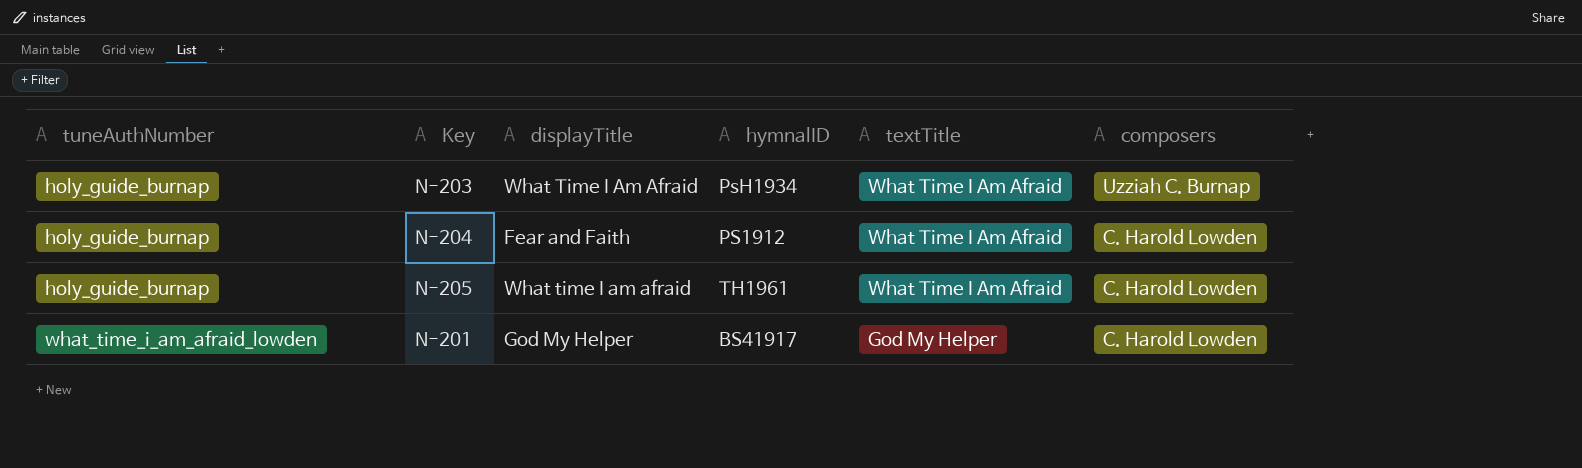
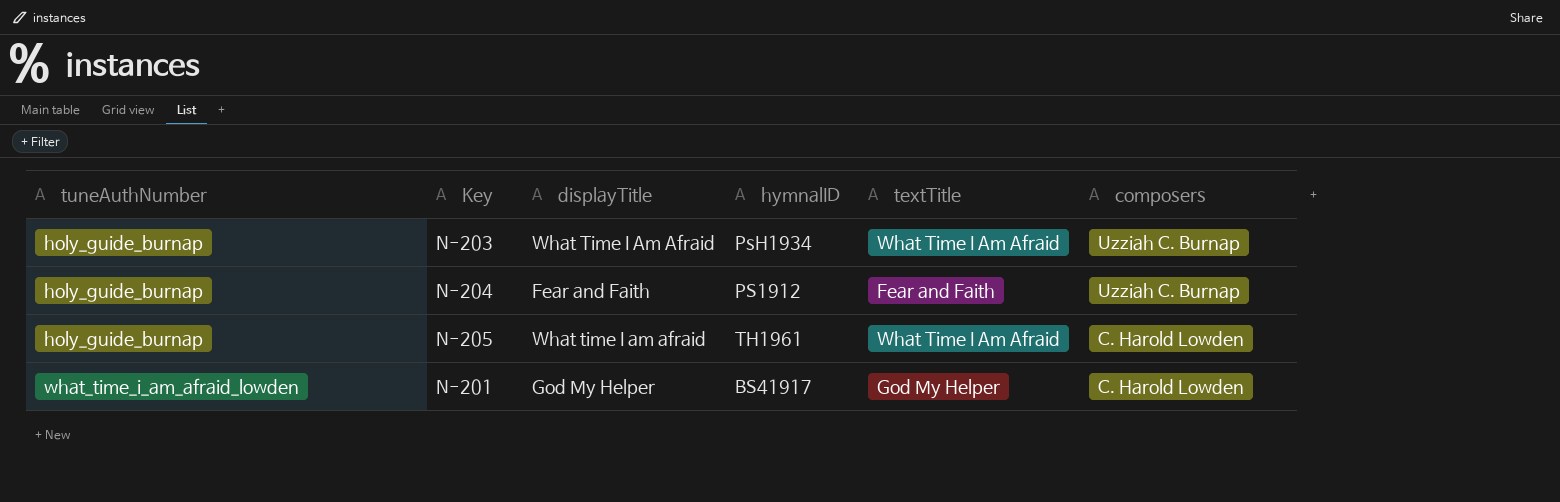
N-204 | textTitle: What Time I Am Afraid -> Fear and Faith
N-204 | composers: C. Harold Lowden -> Uzziah C. Burnap

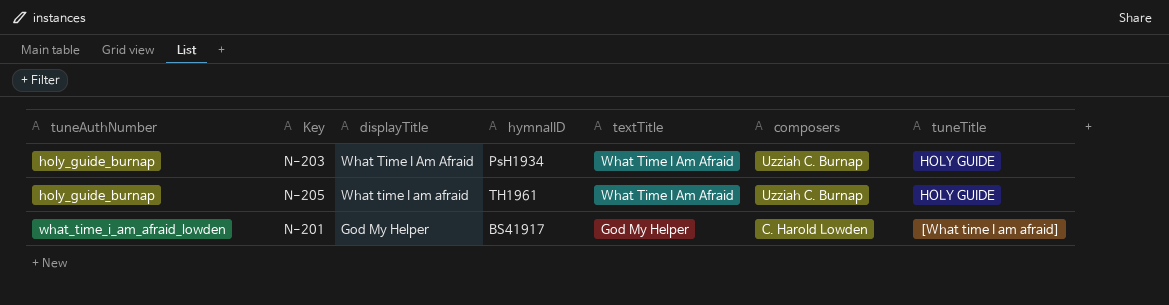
column tuneTitle | position: none -> 7
row N-204: holy_guide_burnap | Fear and Faith | PS1912 | Fear and Faith | Uzziah C. Burnap -> none
N-205 | composers: C. Harold Lowden -> Uzziah C. Burnap

